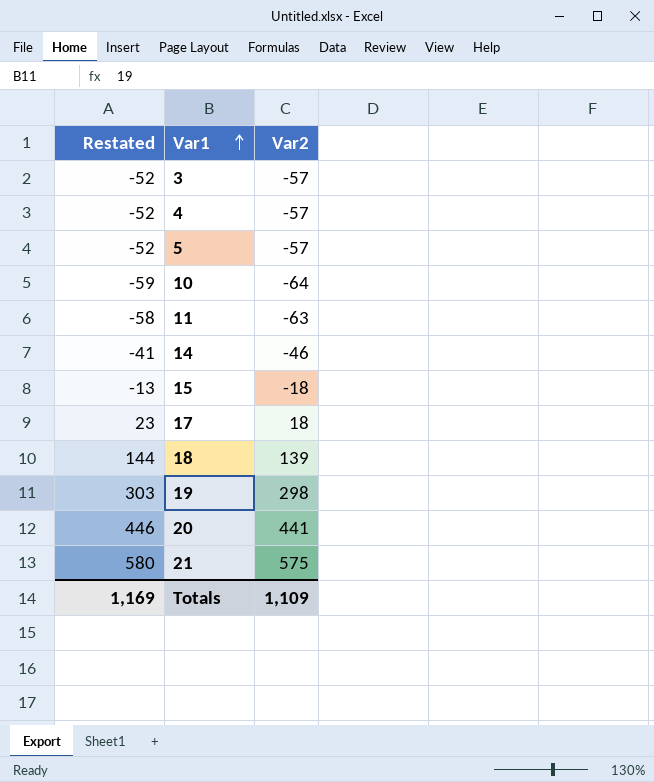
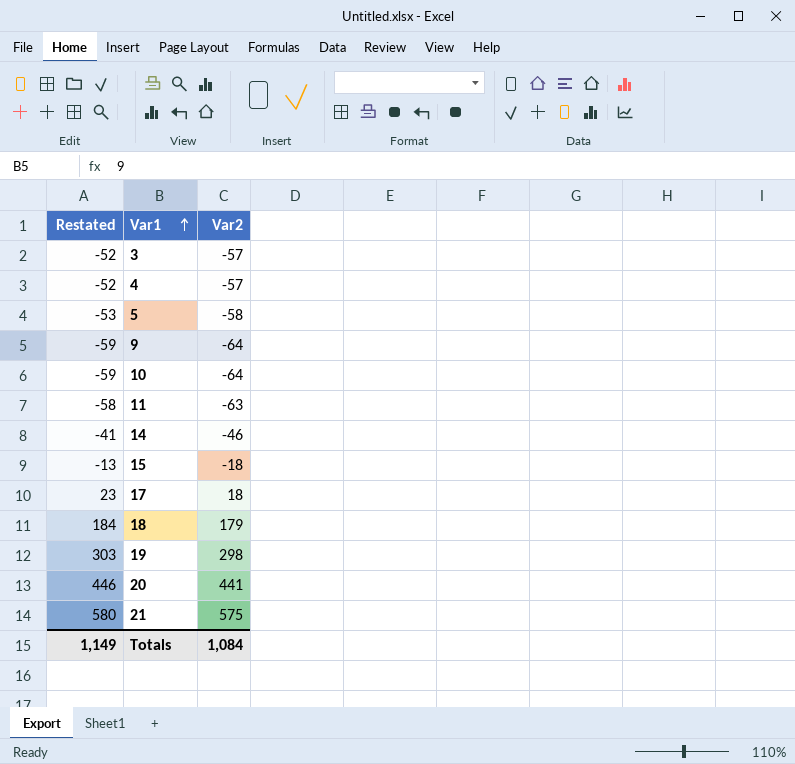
5 | Restated: -52 -> -53
5 | Var2: -57 -> -58
row 9: none -> -59 | -64
18 | Restated: 144 -> 184
18 | Var2: 139 -> 179
Totals | Restated: 1,169 -> 1,149
Totals | Var2: 1,109 -> 1,084

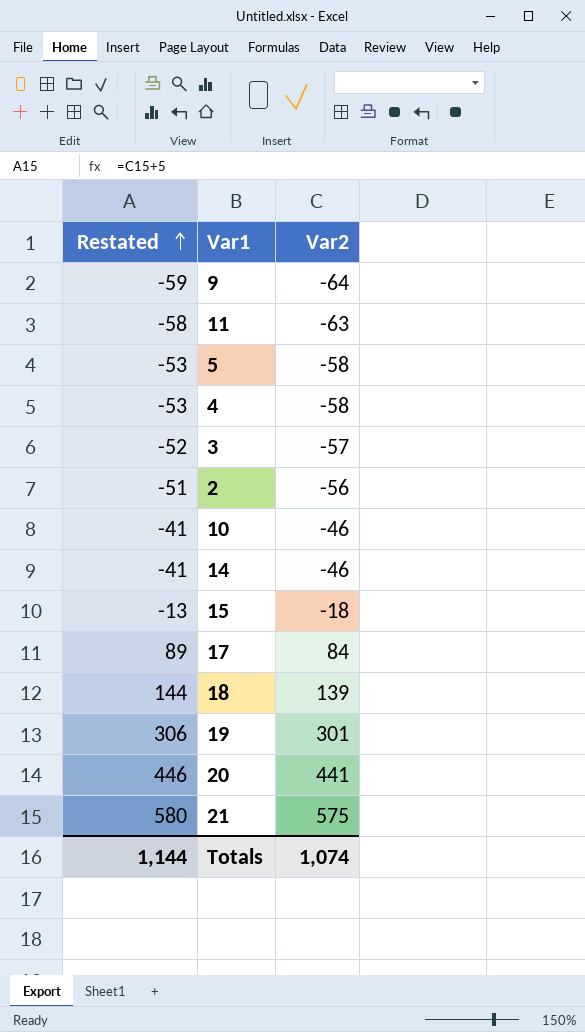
row order: Var1 ascending -> Restated ascending
4 | Restated: -52 -> -53
4 | Var2: -57 -> -58
row 2: none -> -51 | -56
10 | Restated: -59 -> -41
10 | Var2: -64 -> -46
17 | Restated: 23 -> 89
17 | Var2: 18 -> 84
18 | Restated: 184 -> 144
18 | Var2: 179 -> 139
19 | Restated: 303 -> 306
19 | Var2: 298 -> 301
Totals | Restated: 1,149 -> 1,144
Totals | Var2: 1,084 -> 1,074

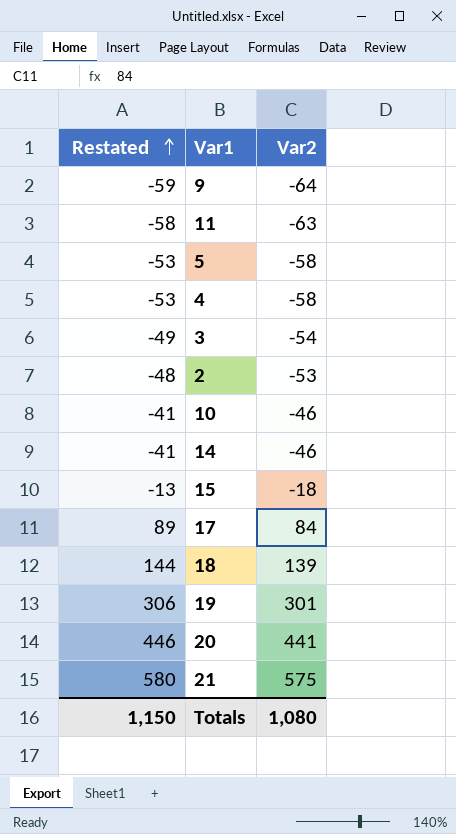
3 | Restated: -52 -> -49
3 | Var2: -57 -> -54
2 | Restated: -51 -> -48
2 | Var2: -56 -> -53
Totals | Restated: 1,144 -> 1,150
Totals | Var2: 1,074 -> 1,080

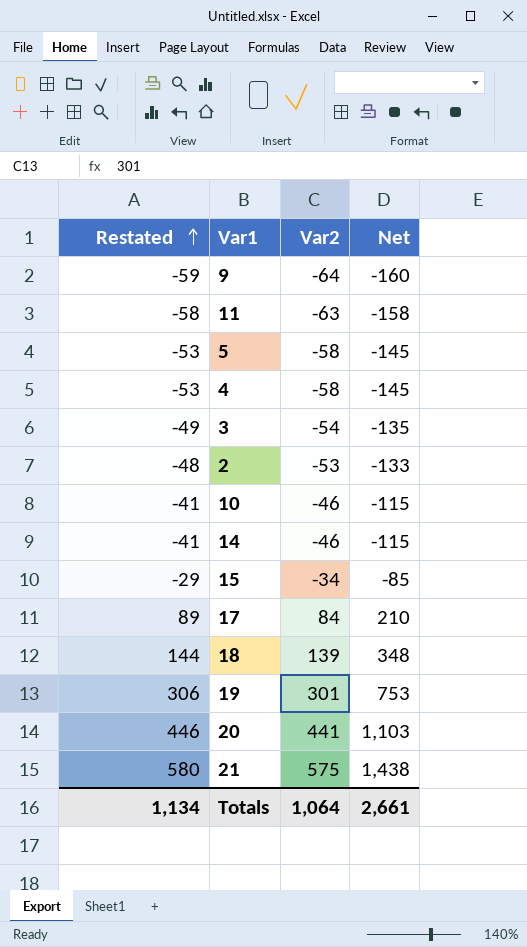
column Net | formula: none -> [Var2] * 2.5
15 | Restated: -13 -> -29
15 | Var2: -18 -> -34
Totals | Restated: 1,150 -> 1,134
Totals | Var2: 1,080 -> 1,064

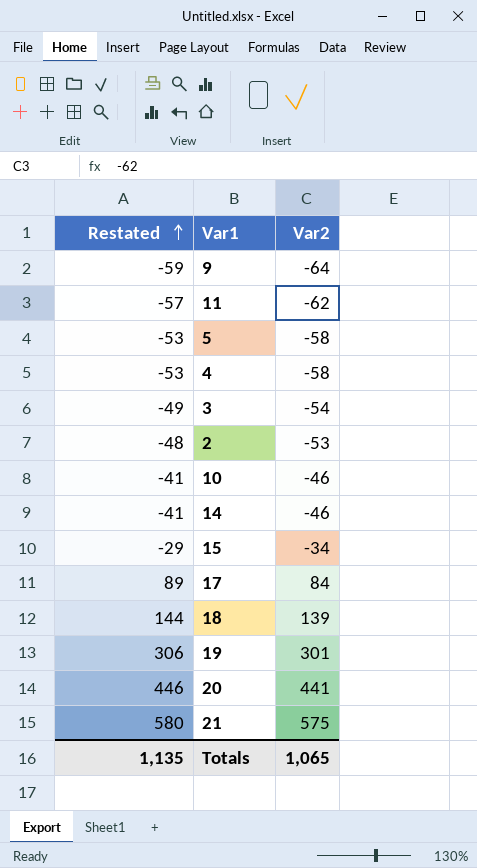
column Net | formula: [Var2] * 2.5 -> none
11 | Restated: -58 -> -57
11 | Var2: -63 -> -62
Totals | Restated: 1,134 -> 1,135
Totals | Var2: 1,064 -> 1,065

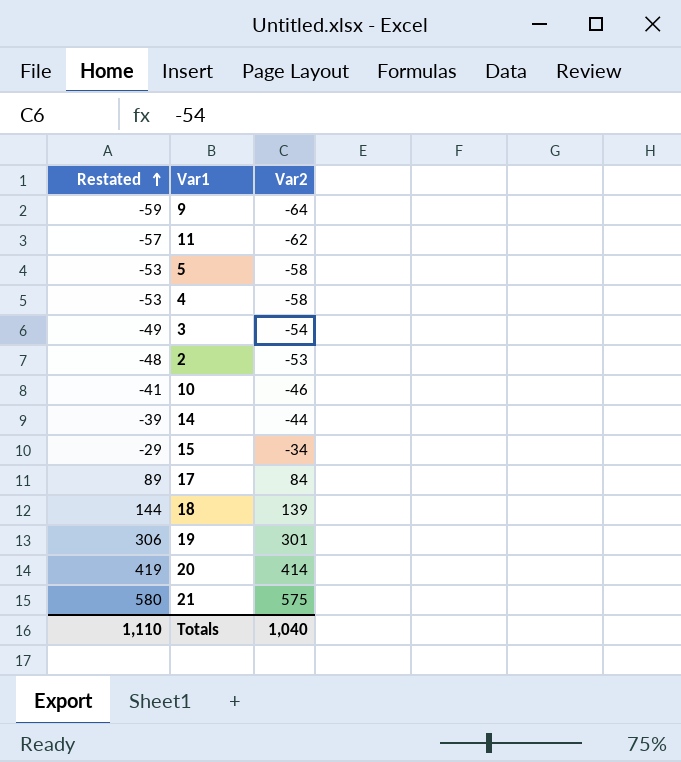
14 | Restated: -41 -> -39
14 | Var2: -46 -> -44
20 | Restated: 446 -> 419
20 | Var2: 441 -> 414
Totals | Restated: 1,135 -> 1,110
Totals | Var2: 1,065 -> 1,040

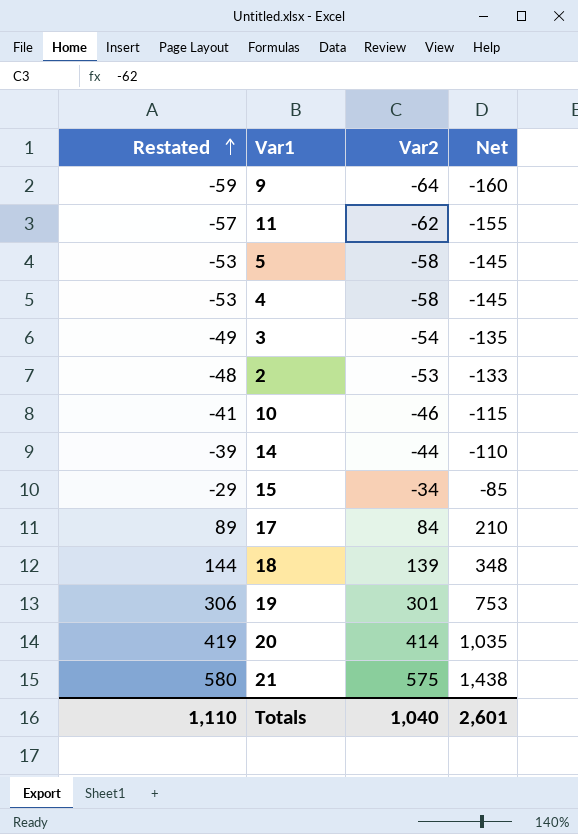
column Net | formula: none -> [Var2] * 2.5

